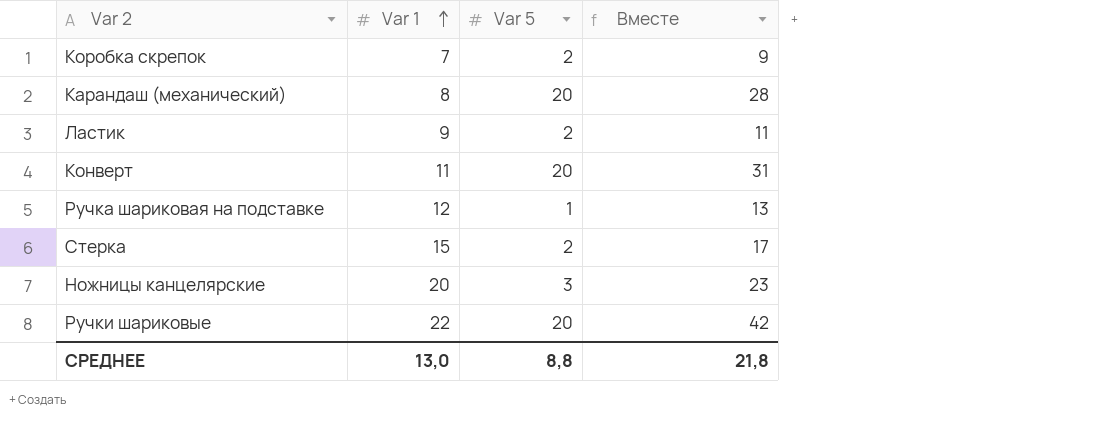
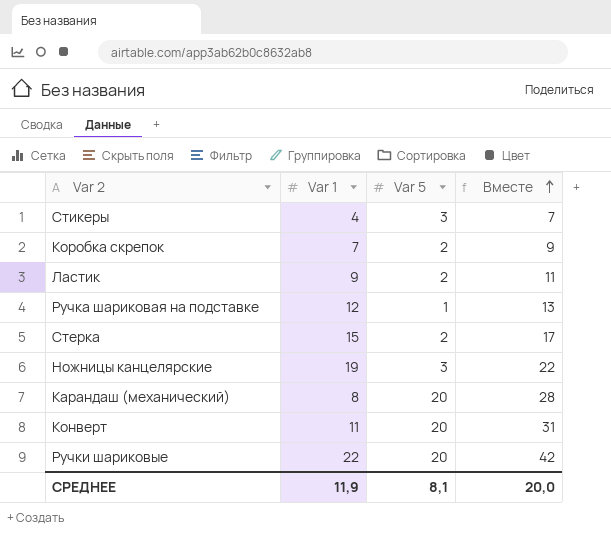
row order: Var 1 ascending -> Вместе ascending
row Стикеры: none -> 4 | 3 | 7
Ножницы канцелярские | Var 1: 20 -> 19
Ножницы канцелярские | Вместе: 23 -> 22
СРЕДНЕЕ | Var 1: 13,0 -> 11,9
СРЕДНЕЕ | Var 5: 8,8 -> 8,1
СРЕДНЕЕ | Вместе: 21,8 -> 20,0

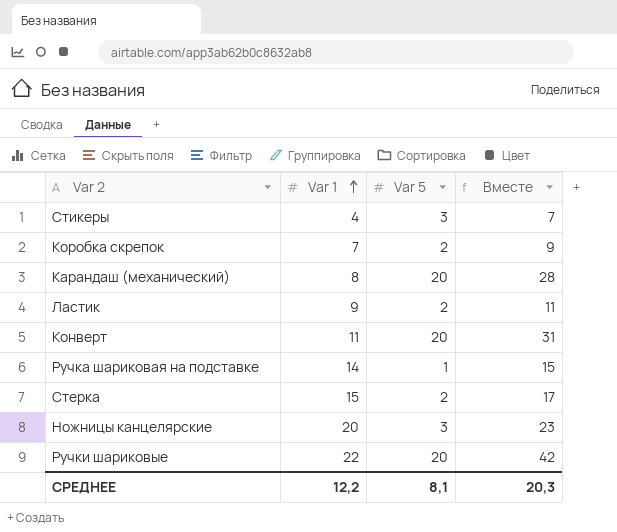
row order: Вместе ascending -> Var 1 ascending
Ручка шариковая на подставке | Var 1: 12 -> 14
Ручка шариковая на подставке | Вместе: 13 -> 15
Ножницы канцелярские | Var 1: 19 -> 20
Ножницы канцелярские | Вместе: 22 -> 23
СРЕДНЕЕ | Var 1: 11,9 -> 12,2
СРЕДНЕЕ | Вместе: 20,0 -> 20,3

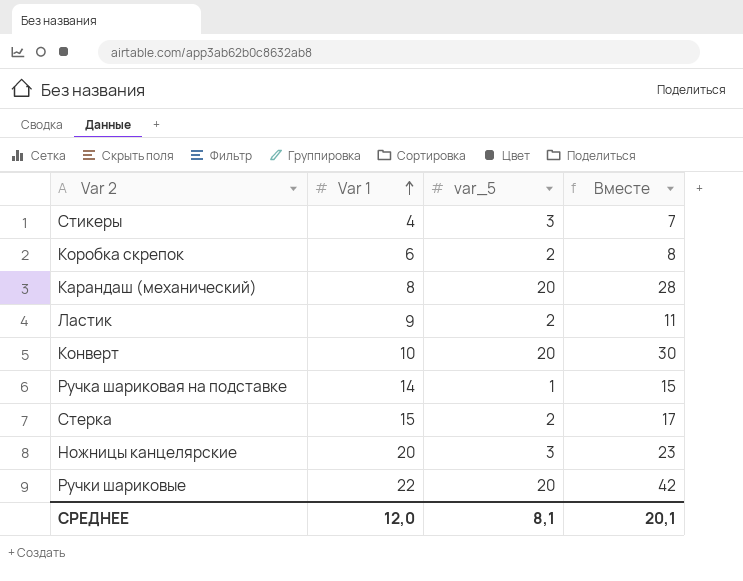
column name: Var 5 -> var_5
Коробка скрепок | Var 1: 7 -> 6
Коробка скрепок | Вместе: 9 -> 8
Конверт | Var 1: 11 -> 10
Конверт | Вместе: 31 -> 30
СРЕДНЕЕ | Var 1: 12,2 -> 12,0
СРЕДНЕЕ | Вместе: 20,3 -> 20,1

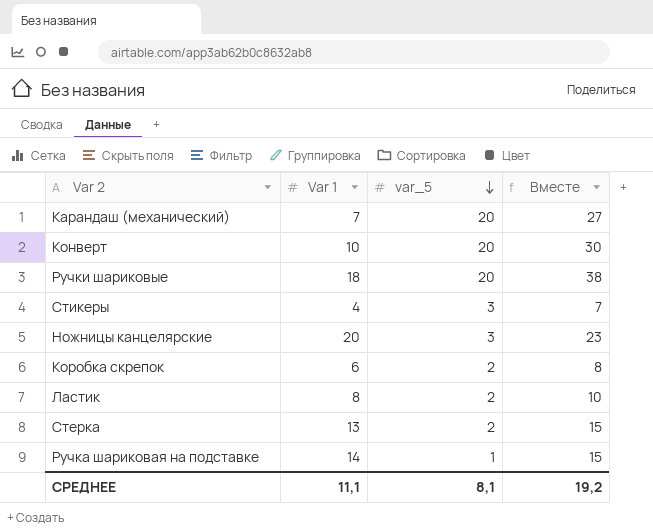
row order: Var 1 ascending -> var_5 descending
Карандаш (механический) | Var 1: 8 -> 7
Карандаш (механический) | Вместе: 28 -> 27
Ручки шариковые | Var 1: 22 -> 18
Ручки шариковые | Вместе: 42 -> 38
Ластик | Var 1: 9 -> 8
Ластик | Вместе: 11 -> 10
Стерка | Var 1: 15 -> 13
Стерка | Вместе: 17 -> 15
СРЕДНЕЕ | Var 1: 12,0 -> 11,1
СРЕДНЕЕ | Вместе: 20,1 -> 19,2

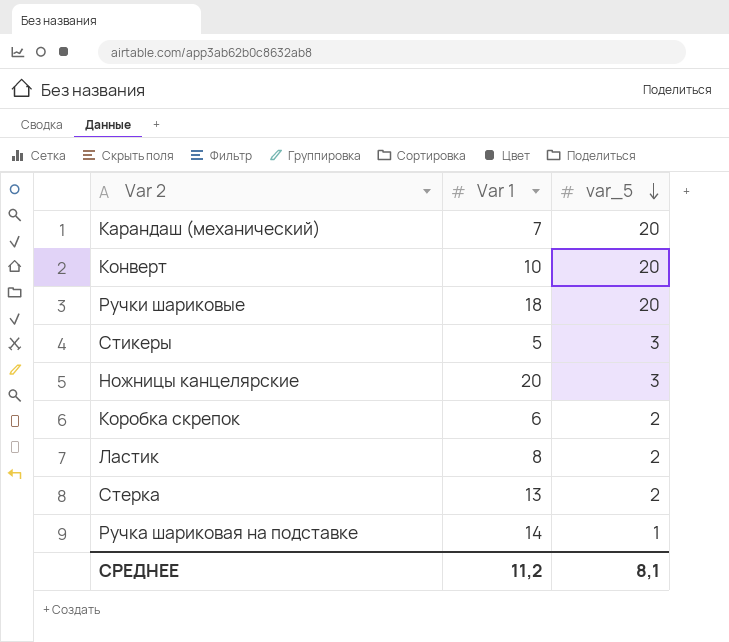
column Вместе | formula: [Var 1] + [var_5] -> none
Стикеры | Var 1: 4 -> 5
СРЕДНЕЕ | Var 1: 11,1 -> 11,2

